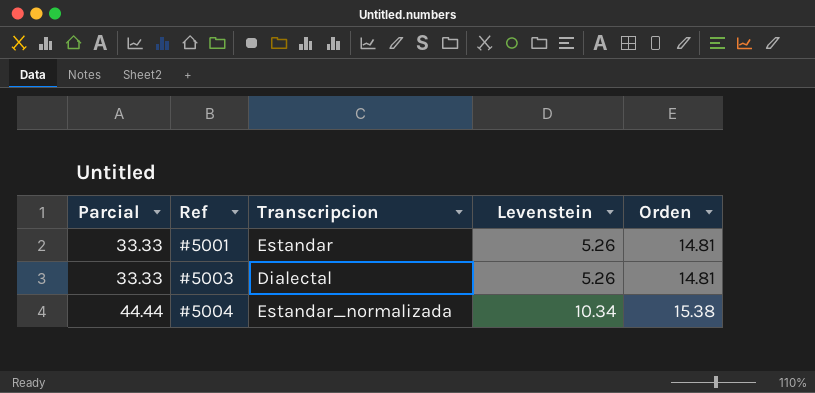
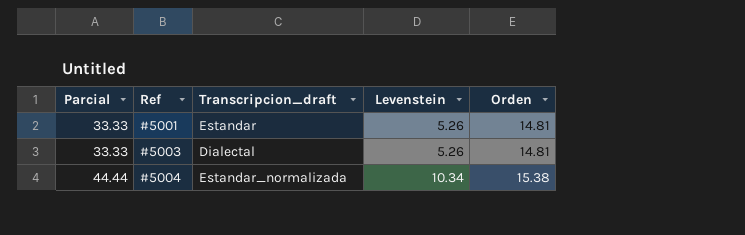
column name: Transcripcion -> Transcripcion_draft

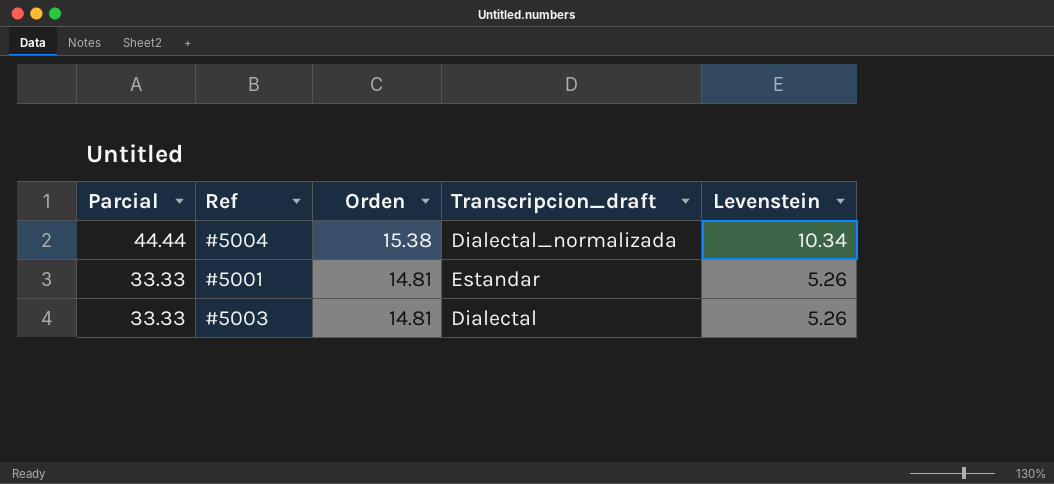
row order: Parcial ascending -> Parcial descending
column Orden | position: 5 -> 3
#5004 | Transcripcion_draft: Estandar_normalizada -> Dialectal_normalizada

